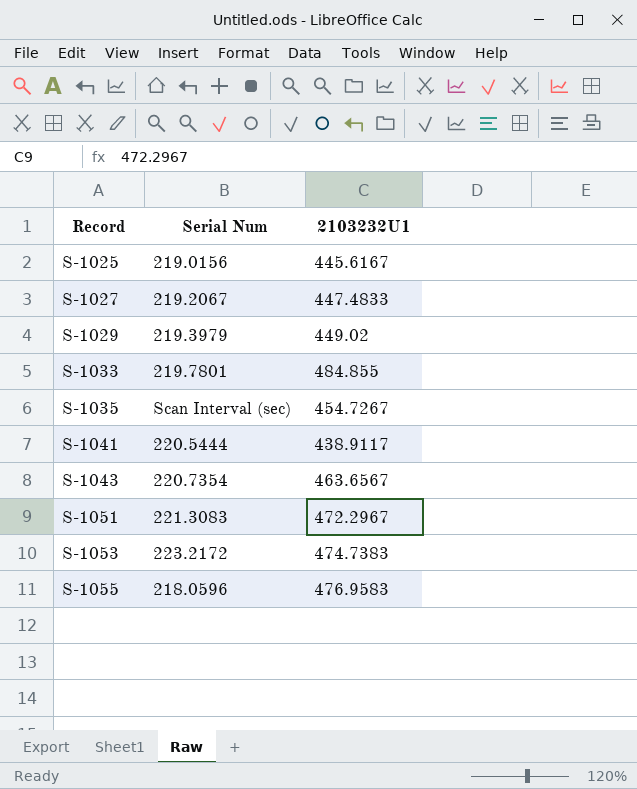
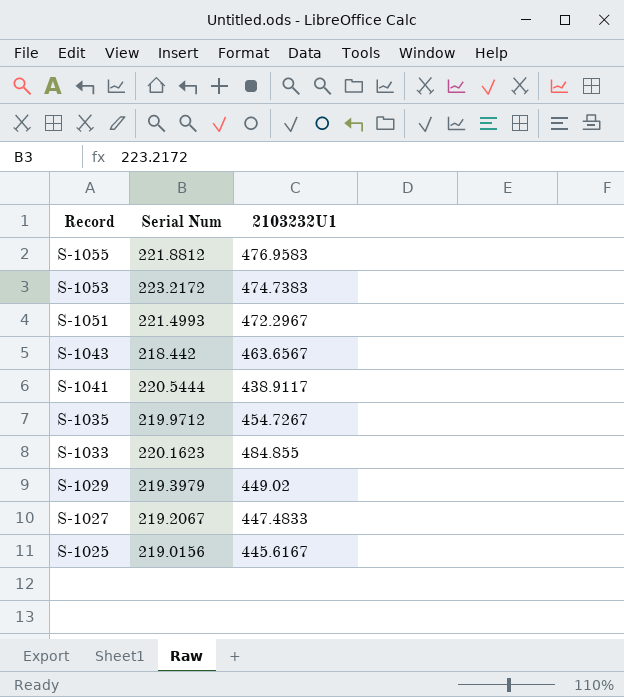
row order: Record ascending -> Record descending
S-1055 | Serial Num: 218.0596 -> 221.8812
S-1051 | Serial Num: 221.3083 -> 221.4993
S-1043 | Serial Num: 220.7354 -> 218.442
S-1035 | Serial Num: Scan Interval (sec) -> 219.9712
S-1033 | Serial Num: 219.7801 -> 220.1623

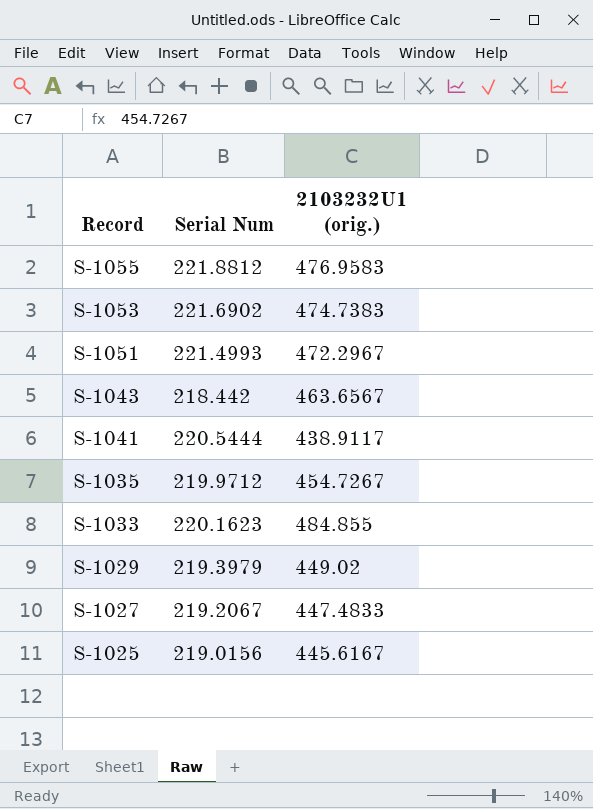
column name: 2103232U1 -> 2103232U1 (orig.)
S-1053 | Serial Num: 223.2172 -> 221.6902

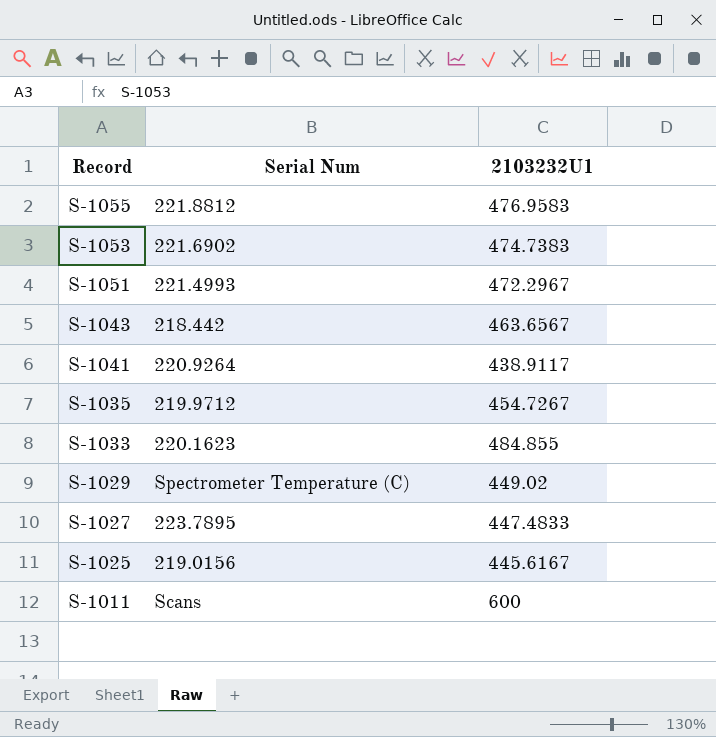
column name: 2103232U1 (orig.) -> 2103232U1
S-1041 | Serial Num: 220.5444 -> 220.9264
S-1029 | Serial Num: 219.3979 -> Spectrometer Temperature (C)
S-1027 | Serial Num: 219.2067 -> 223.7895
row S-1011: none -> Scans | 600

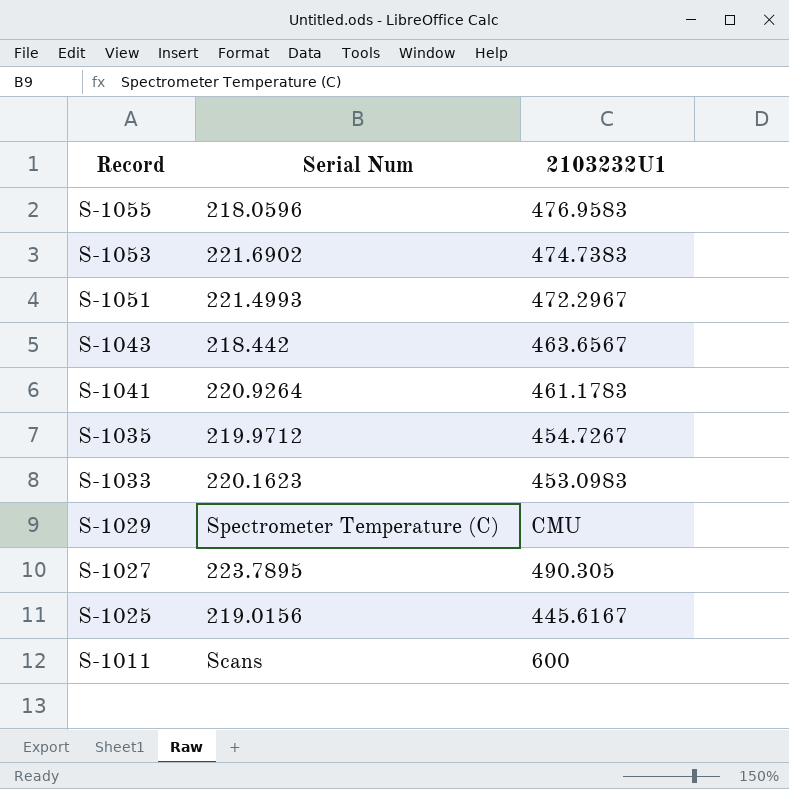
S-1055 | Serial Num: 221.8812 -> 218.0596
S-1041 | 2103232U1: 438.9117 -> 461.1783
S-1033 | 2103232U1: 484.855 -> 453.0983
S-1029 | 2103232U1: 449.02 -> CMU
S-1027 | 2103232U1: 447.4833 -> 490.305

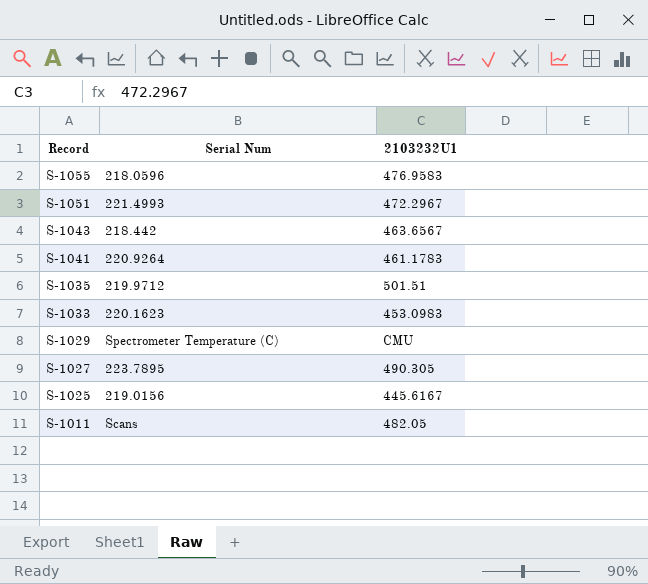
row S-1053: 221.6902 | 474.7383 -> none
S-1035 | 2103232U1: 454.7267 -> 501.51
S-1011 | 2103232U1: 600 -> 482.05

